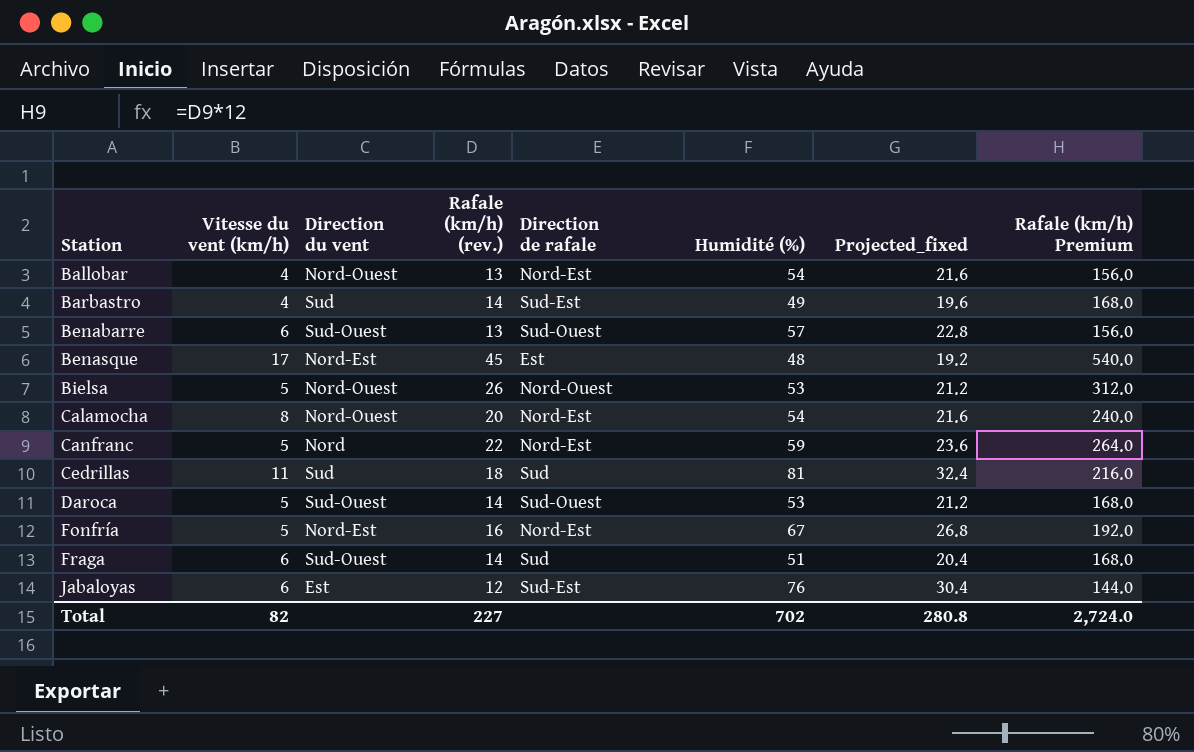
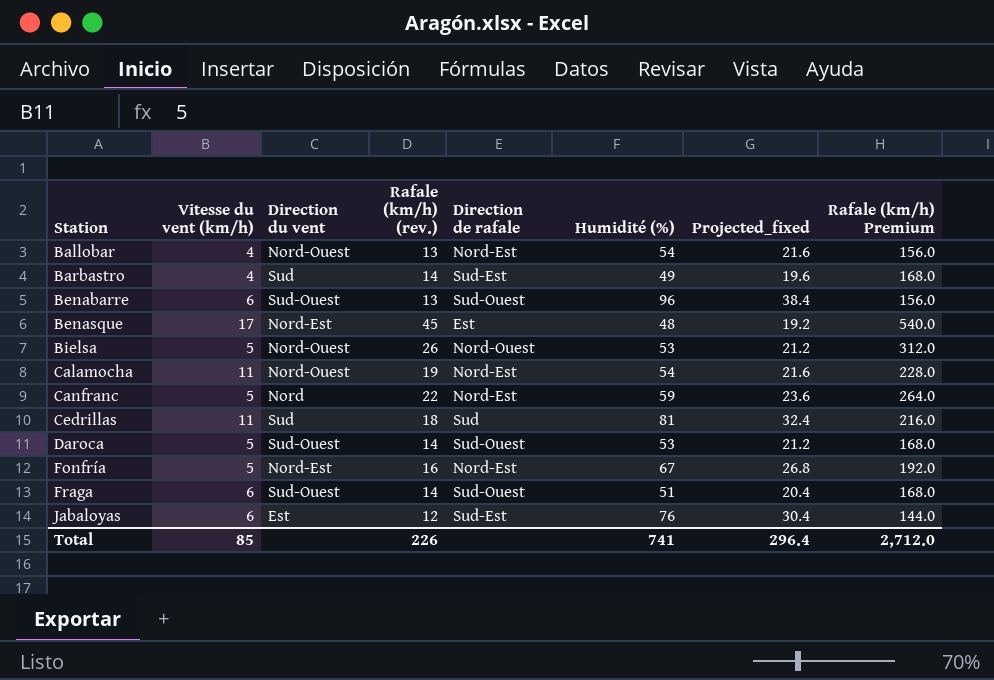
Benabarre | Humidité (%): 57 -> 96
Benabarre | Projected_fixed: 22.8 -> 38.4
Calamocha | Vitesse du vent (km/h): 8 -> 11
Calamocha | Rafale (km/h) (rev.): 20 -> 19
Calamocha | Rafale (km/h) Premium: 240.0 -> 228.0
Fraga | Direction de rafale: Sud -> Sud-Ouest
Total | Vitesse du vent (km/h): 82 -> 85
Total | Rafale (km/h) (rev.): 227 -> 226
Total | Humidité (%): 702 -> 741
Total | Projected_fixed: 280.8 -> 296.4
Total | Rafale (km/h) Premium: 2,724.0 -> 2,712.0

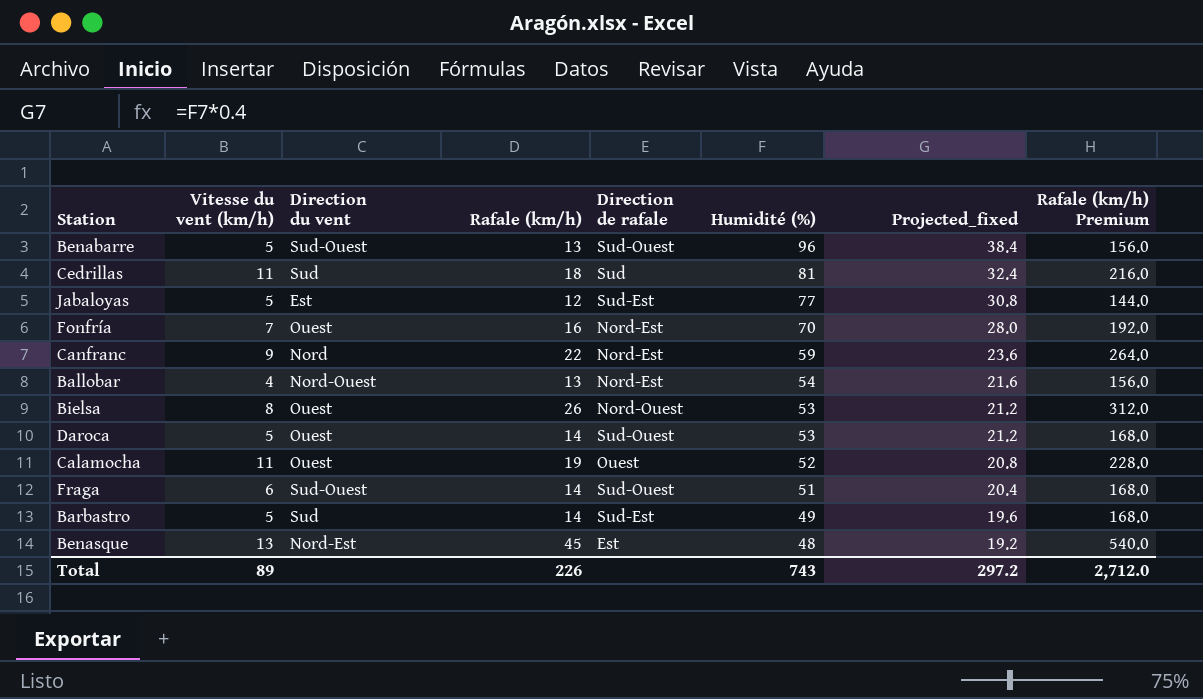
row order: Station ascending -> Humidité (%) descending
column name: Rafale (km/h) (rev.) -> Rafale (km/h)
Benabarre | Vitesse du vent (km/h): 6 -> 5
Jabaloyas | Vitesse du vent (km/h): 6 -> 5
Jabaloyas | Humidité (%): 76 -> 77
Jabaloyas | Projected_fixed: 30.4 -> 30.8
Fonfría | Vitesse du vent (km/h): 5 -> 7
Fonfría | Direction du vent: Nord-Est -> Ouest
Fonfría | Humidité (%): 67 -> 70
Fonfría | Projected_fixed: 26.8 -> 28.0
Canfranc | Vitesse du vent (km/h): 5 -> 9
Bielsa | Vitesse du vent (km/h): 5 -> 8
Bielsa | Direction du vent: Nord-Ouest -> Ouest
Daroca | Direction du vent: Sud-Ouest -> Ouest
Calamocha | Direction du vent: Nord-Ouest -> Ouest
Calamocha | Direction de rafale: Nord-Est -> Ouest
Calamocha | Humidité (%): 54 -> 52
Calamocha | Projected_fixed: 21.6 -> 20.8
Barbastro | Vitesse du vent (km/h): 4 -> 5
Benasque | Vitesse du vent (km/h): 17 -> 13
Total | Vitesse du vent (km/h): 85 -> 89
Total | Humidité (%): 741 -> 743
Total | Projected_fixed: 296.4 -> 297.2

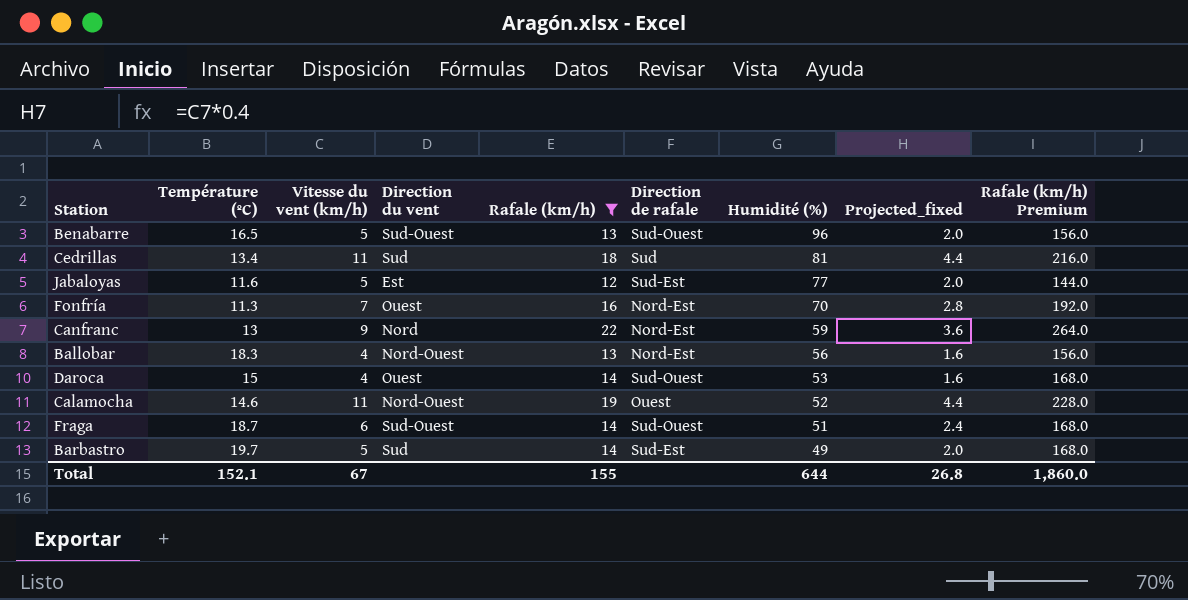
filter: none -> Rafale (km/h) <= 22
column Température (ºC) | position: none -> 2
column Projected_fixed | formula: [Humidité (%)] * 0.4 -> [Vitesse du vent (km/h)] * 0.4
Ballobar | Humidité (%): 54 -> 56
Daroca | Vitesse du vent (km/h): 5 -> 4
Calamocha | Direction du vent: Ouest -> Nord-Ouest
Total | Vitesse du vent (km/h): 89 -> 67
Total | Rafale (km/h): 226 -> 155
Total | Humidité (%): 743 -> 644
Total | Projected_fixed: 297.2 -> 26.8
Total | Rafale (km/h) Premium: 2,712.0 -> 1,860.0

